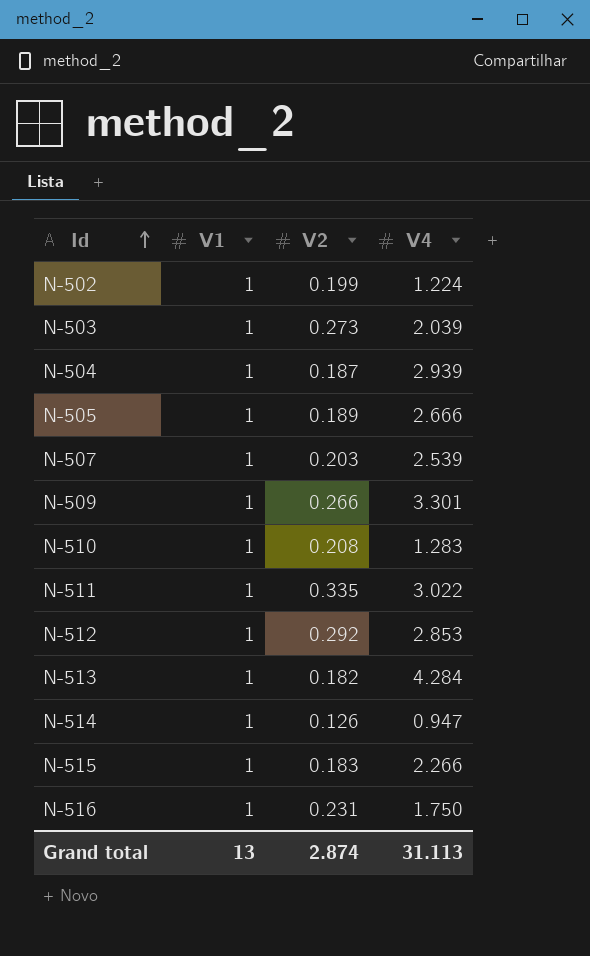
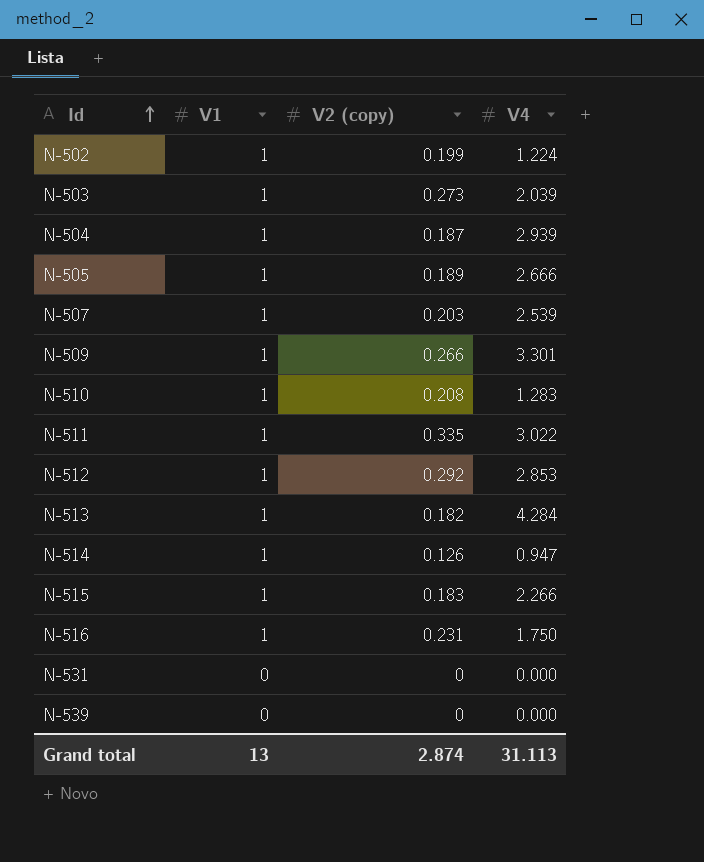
column name: V2 -> V2 (copy)
row N-531: none -> 0 | 0 | 0.000
row N-539: none -> 0 | 0 | 0.000

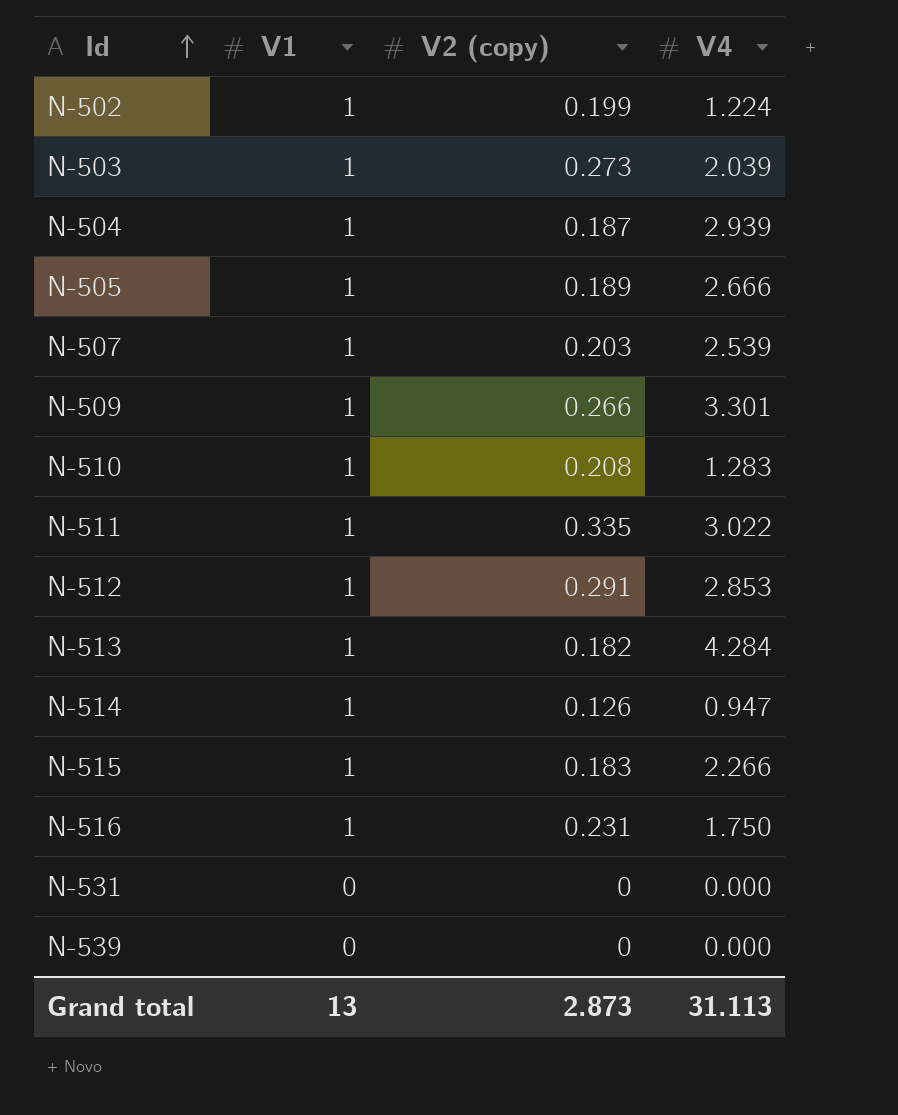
N-512 | V2 (copy): 0.292 -> 0.291
Grand total | V2 (copy): 2.874 -> 2.873

